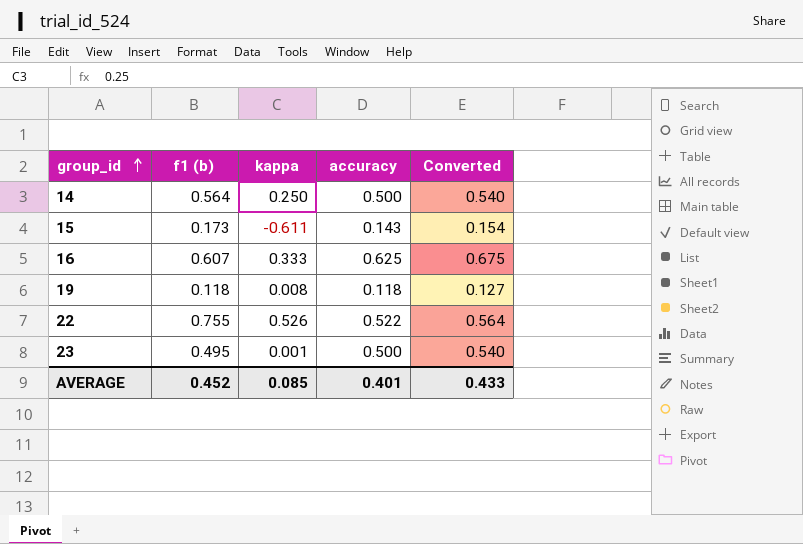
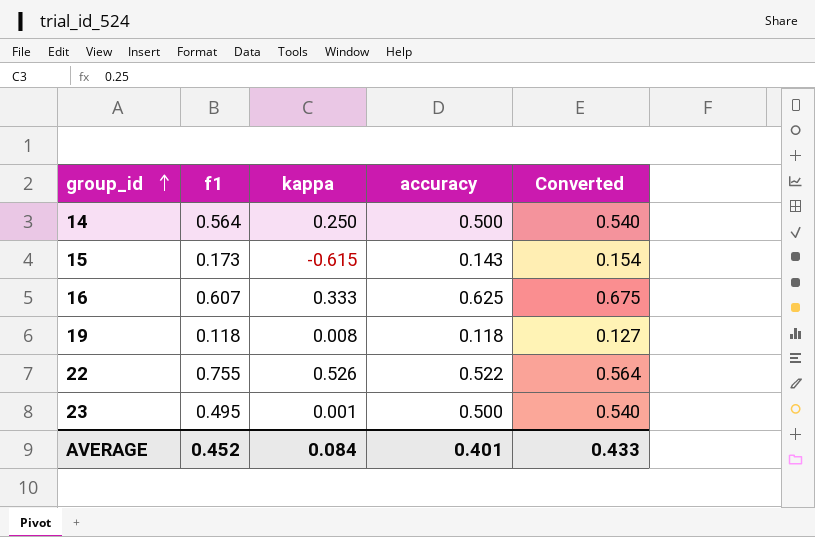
column name: f1 (b) -> f1
15 | kappa: -0.611 -> -0.615
AVERAGE | kappa: 0.085 -> 0.084

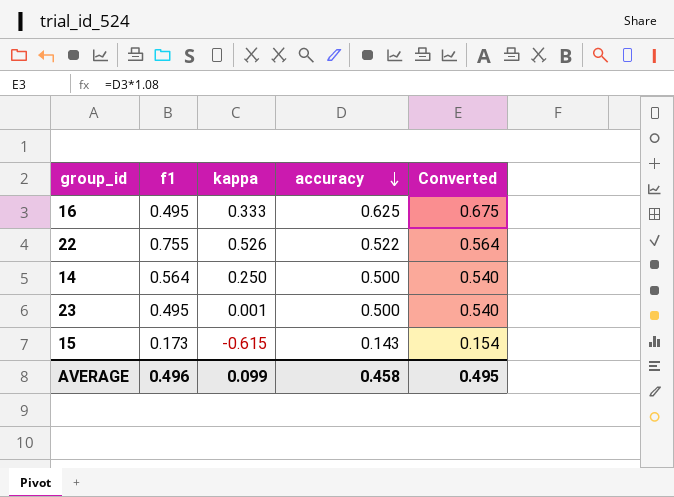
row order: group_id ascending -> accuracy descending
row 19: 0.118 | 0.008 | 0.118 | 0.127 -> none
16 | f1: 0.607 -> 0.495
AVERAGE | f1: 0.452 -> 0.496
AVERAGE | kappa: 0.084 -> 0.099
AVERAGE | accuracy: 0.401 -> 0.458
AVERAGE | Converted: 0.433 -> 0.495

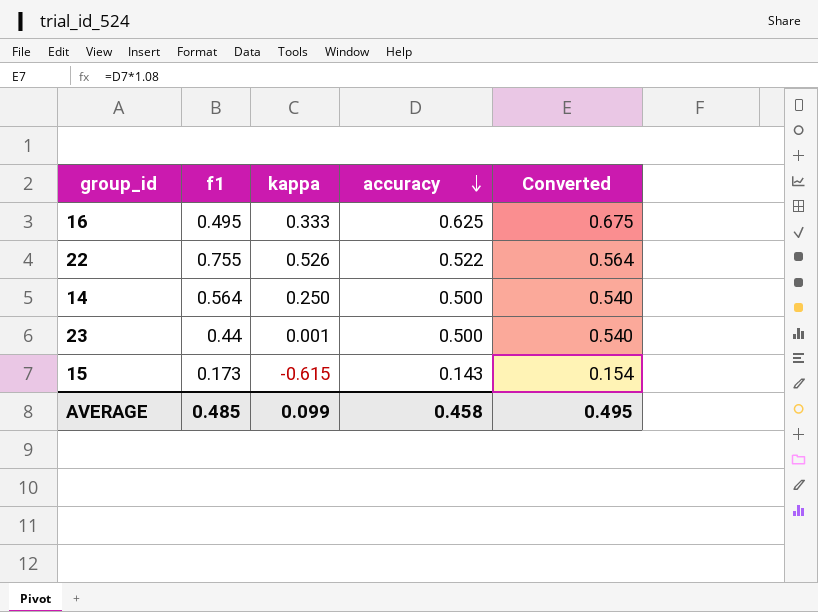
23 | f1: 0.495 -> 0.44
AVERAGE | f1: 0.496 -> 0.485

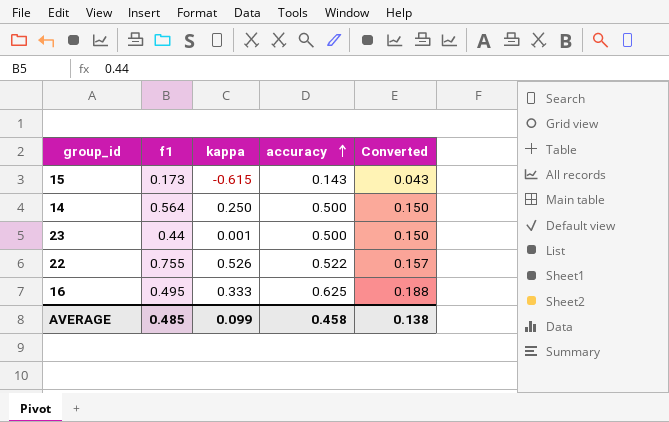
row order: accuracy descending -> accuracy ascending
column Converted | formula: [accuracy] * 1.08 -> [accuracy] * 0.3
AVERAGE | Converted: 0.495 -> 0.138

